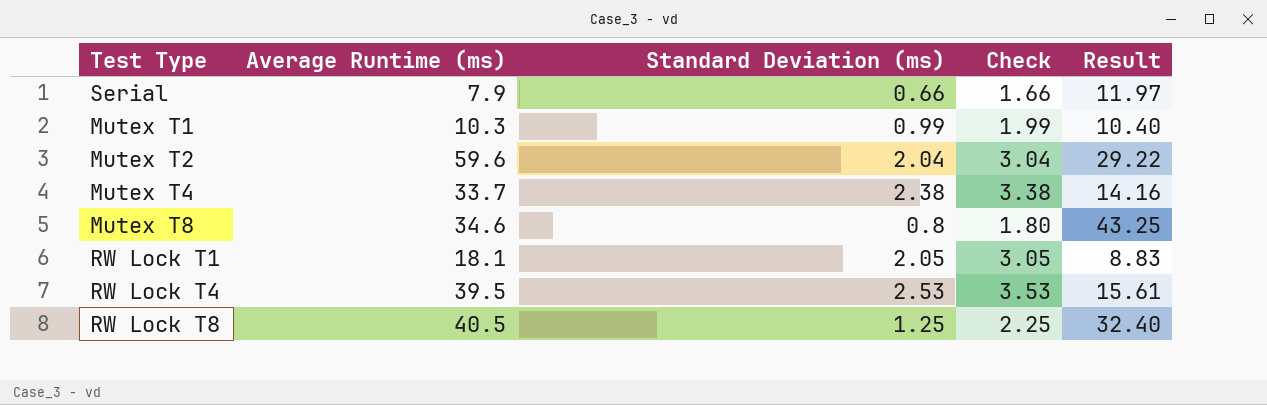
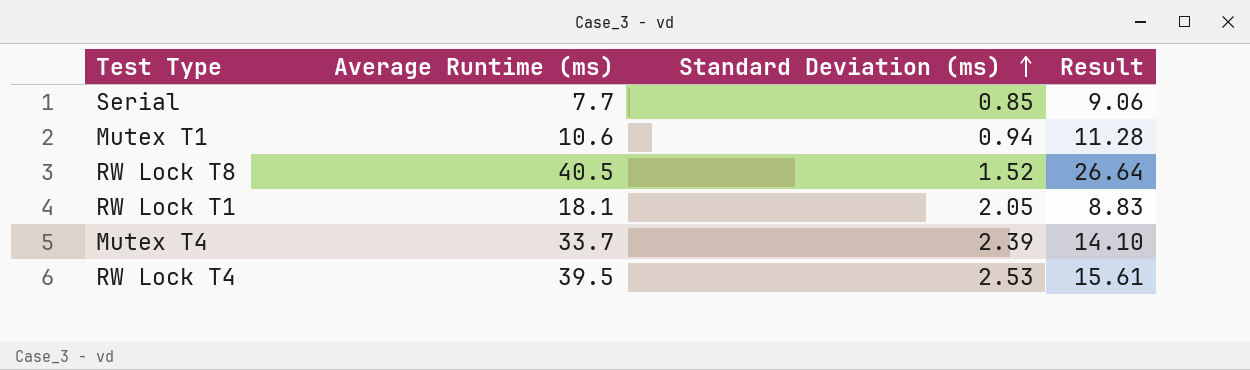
row order: none -> Standard Deviation (ms) ascending
column Check | formula: [Standard Deviation (ms)] + 1 -> none
row Mutex T2: 59.6 | 2.04 | 3.04 | 29.22 -> none
row Mutex T8: 34.6 | 0.8 | 1.80 | 43.25 -> none
Serial | Average Runtime (ms): 7.9 -> 7.7
Serial | Standard Deviation (ms): 0.66 -> 0.85
Serial | Result: 11.97 -> 9.06
Mutex T1 | Average Runtime (ms): 10.3 -> 10.6
Mutex T1 | Standard Deviation (ms): 0.99 -> 0.94
Mutex T1 | Result: 10.40 -> 11.28
RW Lock T8 | Standard Deviation (ms): 1.25 -> 1.52
RW Lock T8 | Result: 32.40 -> 26.64
Mutex T4 | Standard Deviation (ms): 2.38 -> 2.39
Mutex T4 | Result: 14.16 -> 14.10

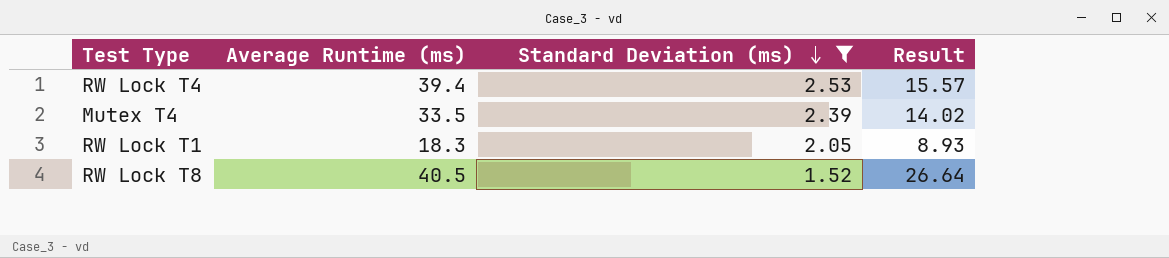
filter: none -> Standard Deviation (ms) >= 1.52
row order: Standard Deviation (ms) ascending -> Standard Deviation (ms) descending
RW Lock T4 | Average Runtime (ms): 39.5 -> 39.4
RW Lock T4 | Result: 15.61 -> 15.57
Mutex T4 | Average Runtime (ms): 33.7 -> 33.5
Mutex T4 | Result: 14.10 -> 14.02
RW Lock T1 | Average Runtime (ms): 18.1 -> 18.3
RW Lock T1 | Result: 8.83 -> 8.93

